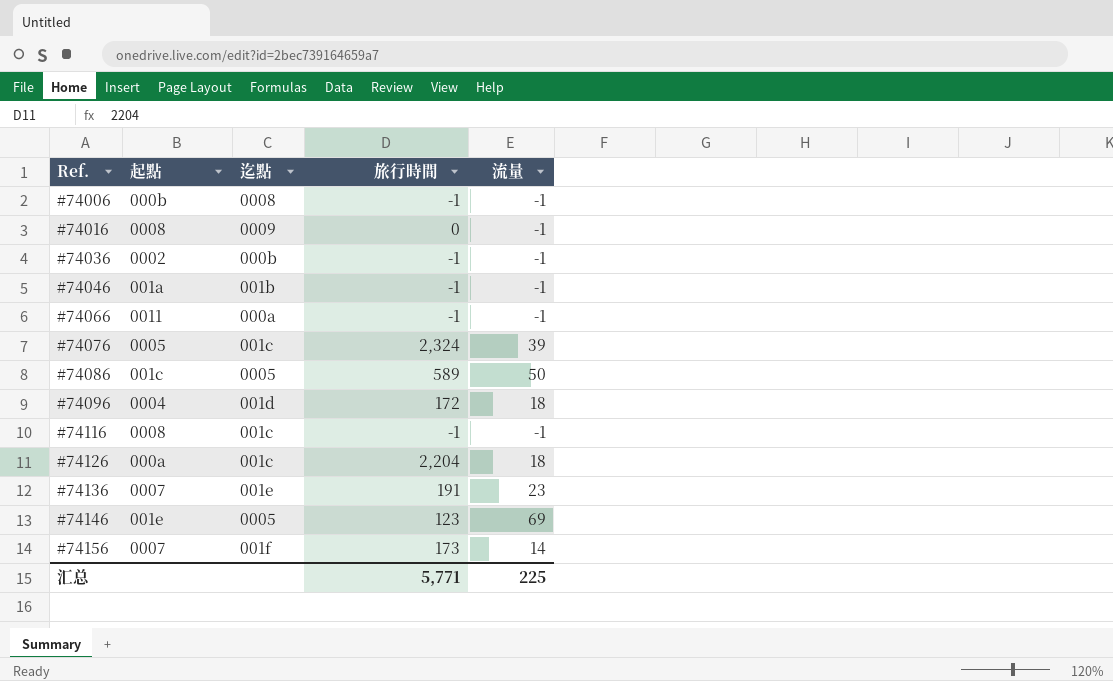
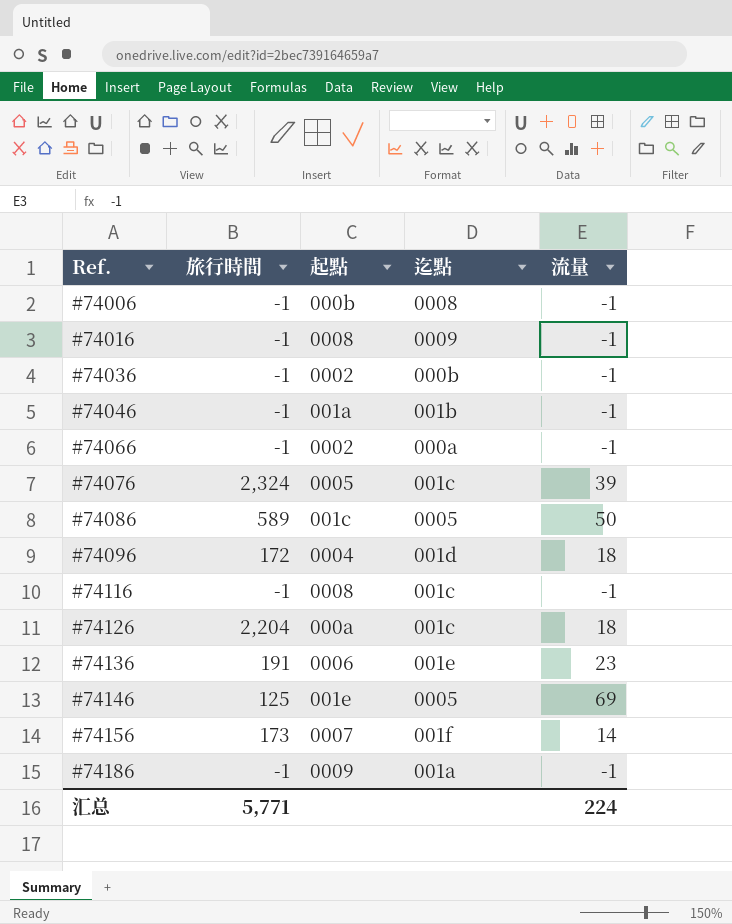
column 旅行時間 | position: 4 -> 2
#74016 | 旅行時間: 0 -> -1
#74066 | 起點: 0011 -> 0002
#74136 | 起點: 0007 -> 0006
#74146 | 旅行時間: 123 -> 125
row #74186: none -> -1 | 0009 | 001a | -1
汇总 | 流量: 225 -> 224

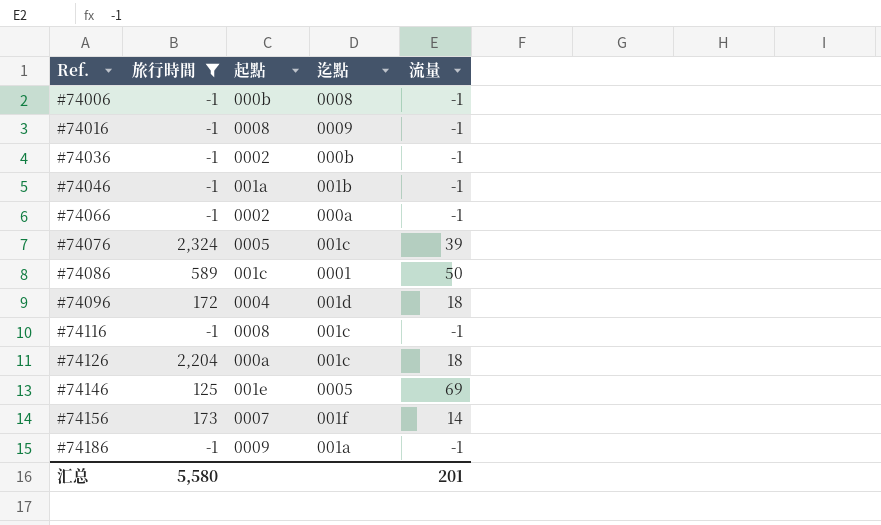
filter: none -> 旅行時間 != 191
#74086 | 迄點: 0005 -> 0001
汇总 | 旅行時間: 5,771 -> 5,580
汇总 | 流量: 224 -> 201

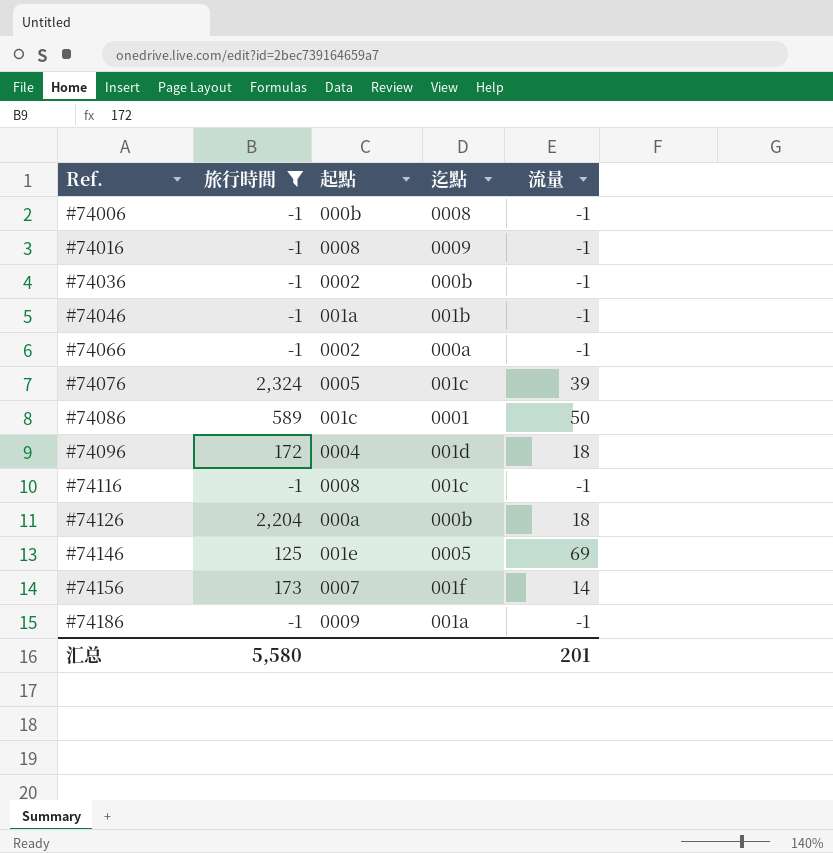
#74126 | 迄點: 001c -> 000b

